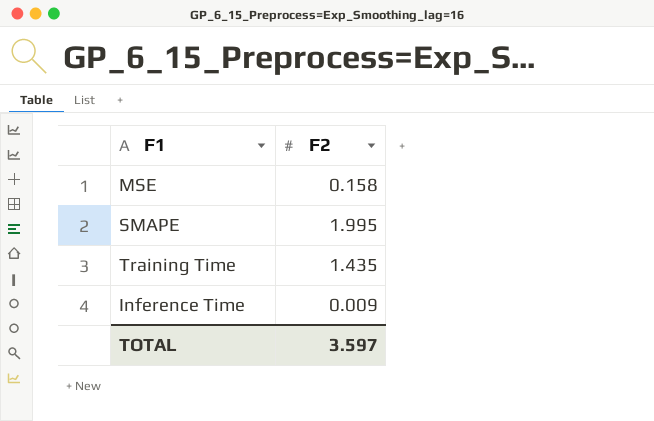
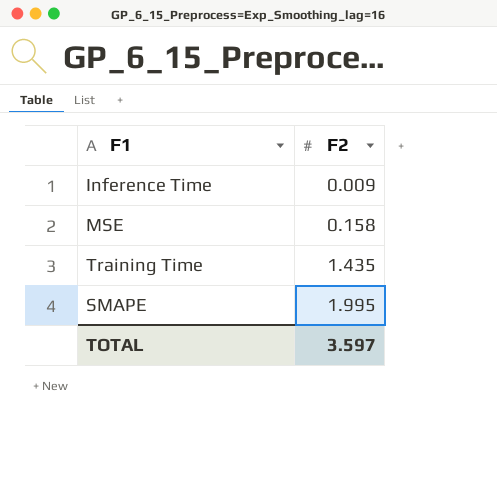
row order: none -> F2 ascending

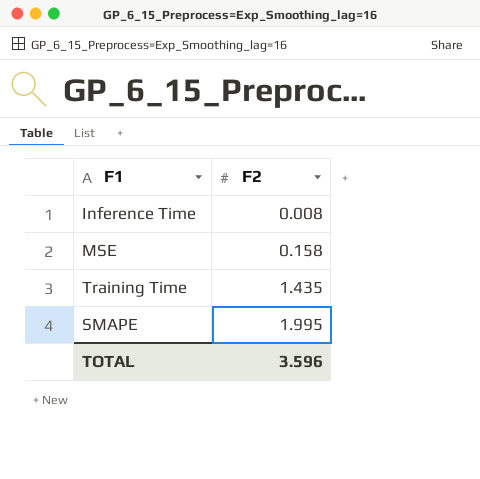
Inference Time | F2: 0.009 -> 0.008
TOTAL | F2: 3.597 -> 3.596

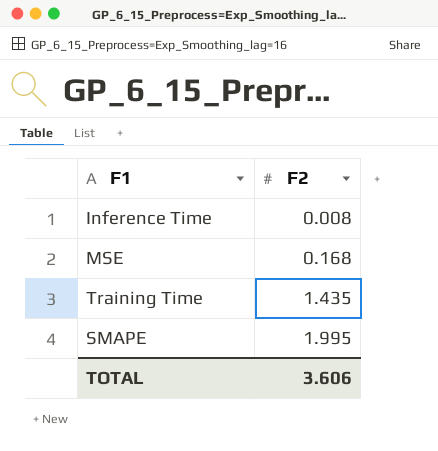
MSE | F2: 0.158 -> 0.168
TOTAL | F2: 3.596 -> 3.606

